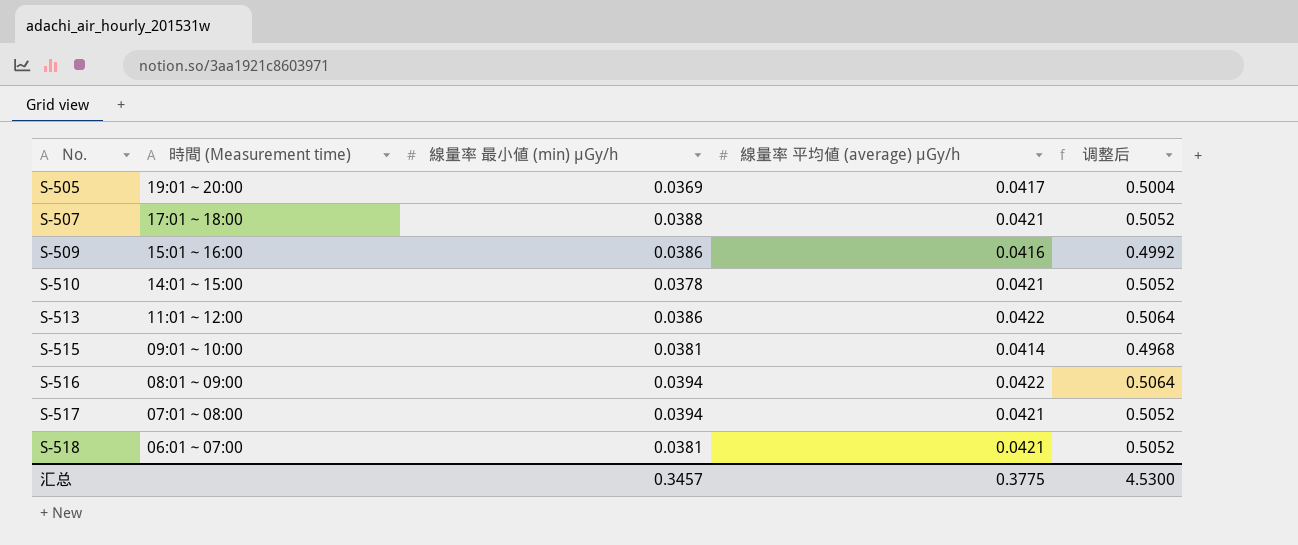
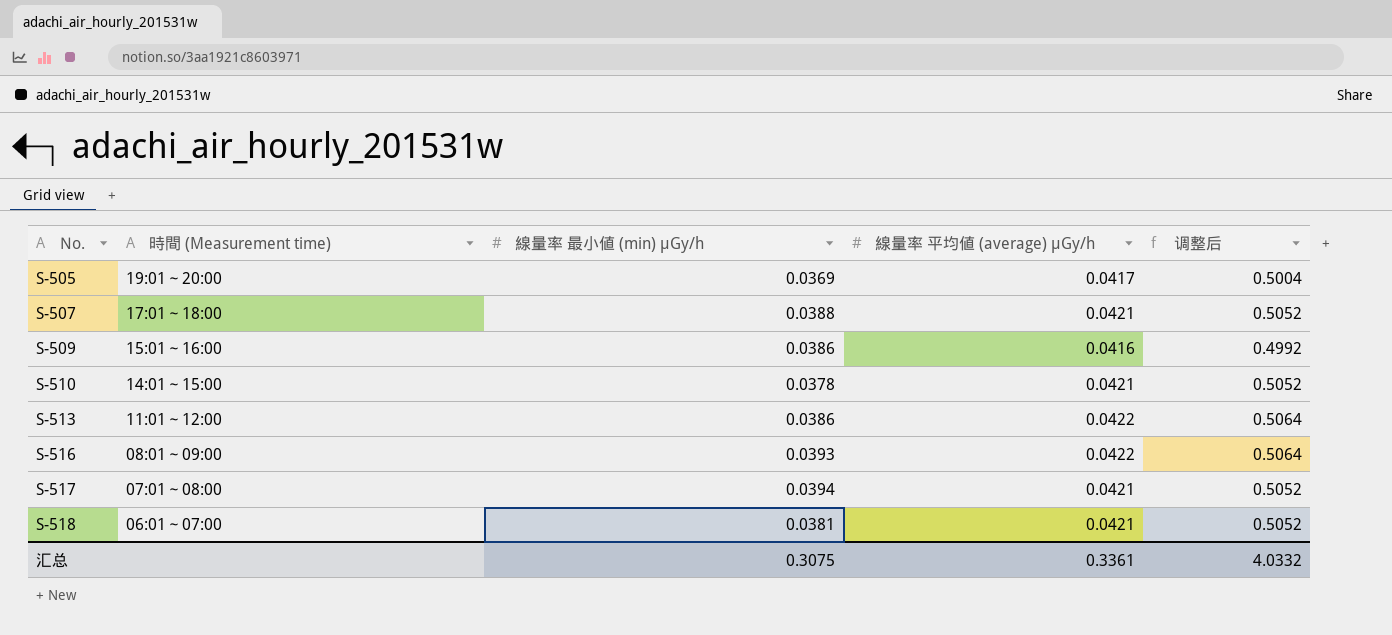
row S-515: 09:01～10:00 | 0.0381 | 0.0414 | 0.4968 -> none
S-516 | 線量率 最小値 (min) μGy/h: 0.0394 -> 0.0393
汇总 | 線量率 最小値 (min) μGy/h: 0.3457 -> 0.3075
汇总 | 線量率 平均値 (average) μGy/h: 0.3775 -> 0.3361
汇总 | 调整后: 4.5300 -> 4.0332

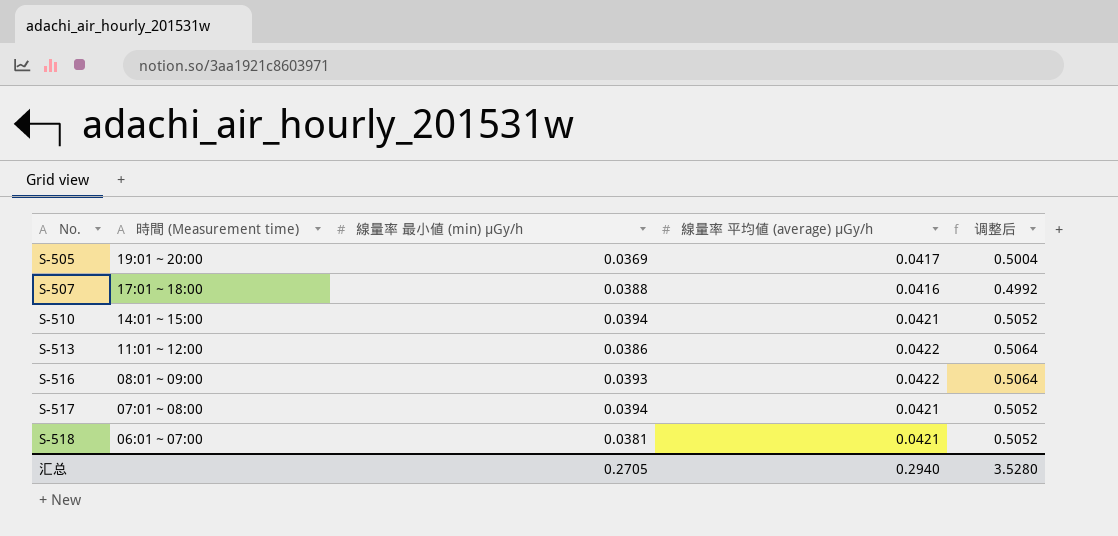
row S-509: 15:01～16:00 | 0.0386 | 0.0416 | 0.4992 -> none
S-507 | 線量率 平均値 (average) μGy/h: 0.0421 -> 0.0416
S-507 | 调整后: 0.5052 -> 0.4992
S-510 | 線量率 最小値 (min) μGy/h: 0.0378 -> 0.0394
汇总 | 線量率 最小値 (min) μGy/h: 0.3075 -> 0.2705
汇总 | 線量率 平均値 (average) μGy/h: 0.3361 -> 0.2940
汇总 | 调整后: 4.0332 -> 3.5280

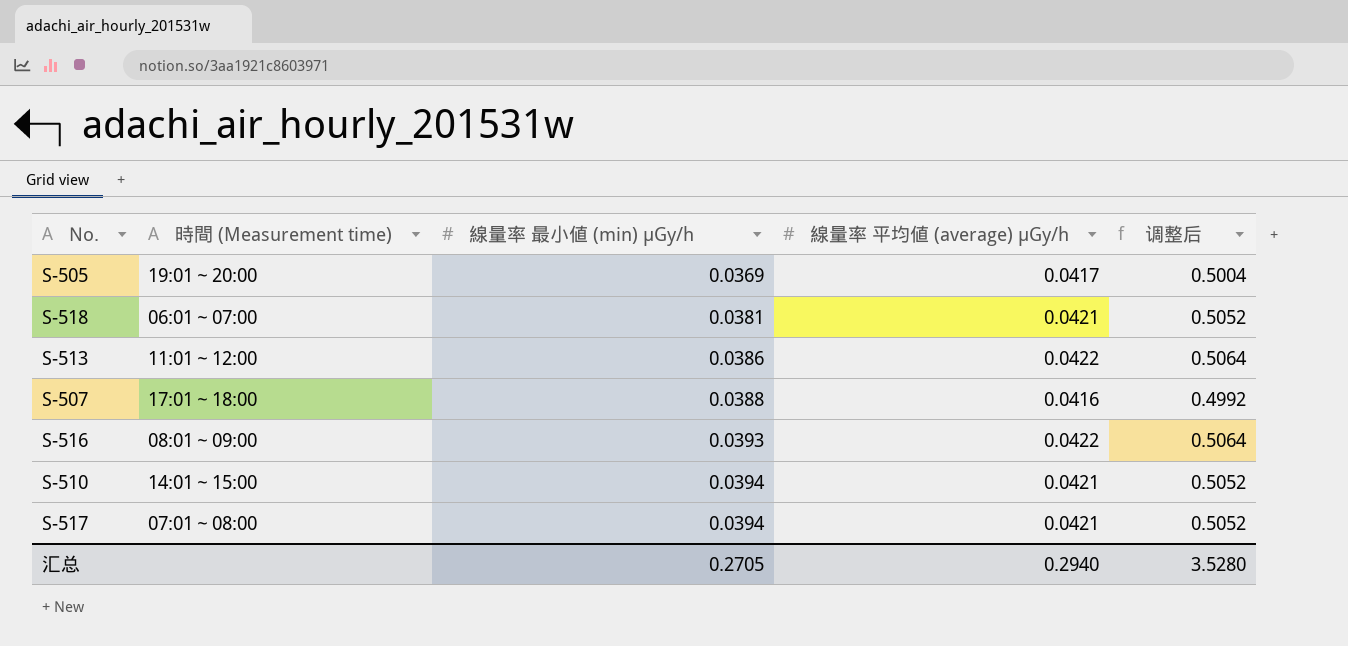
row order: No. ascending -> 線量率 最小値 (min) μGy/h ascending

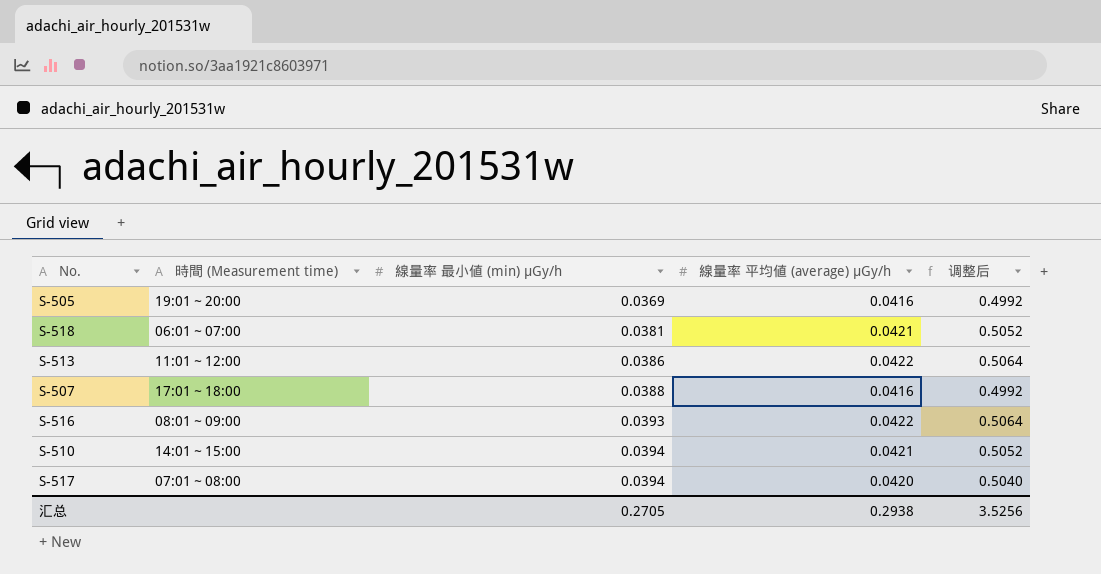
S-505 | 線量率 平均値 (average) μGy/h: 0.0417 -> 0.0416
S-505 | 调整后: 0.5004 -> 0.4992
S-517 | 線量率 平均値 (average) μGy/h: 0.0421 -> 0.0420
S-517 | 调整后: 0.5052 -> 0.5040
汇总 | 線量率 平均値 (average) μGy/h: 0.2940 -> 0.2938
汇总 | 调整后: 3.5280 -> 3.5256

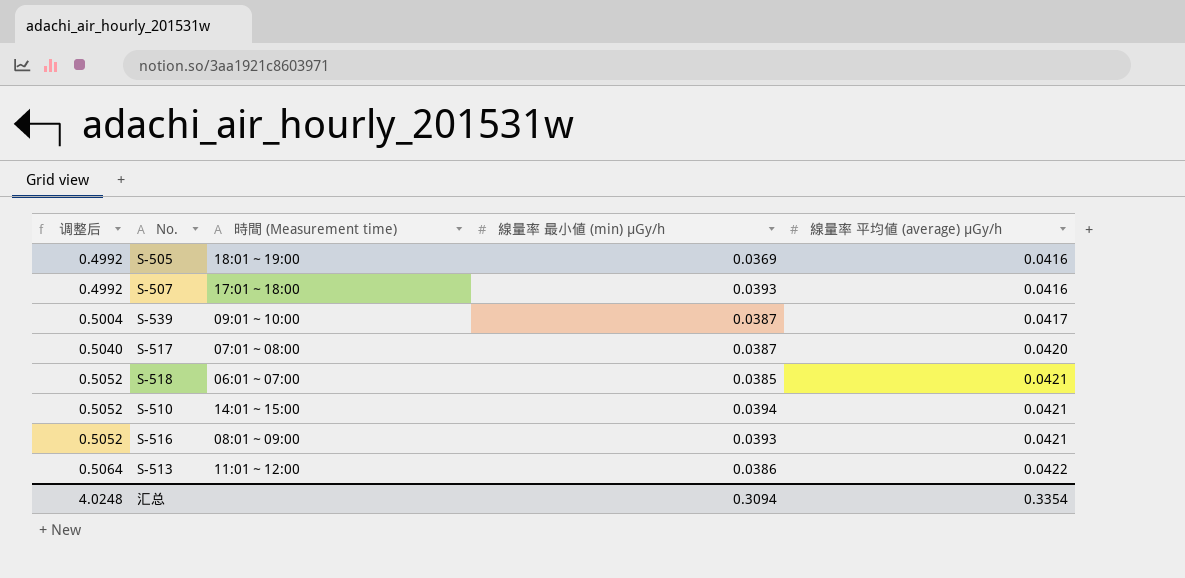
row order: 線量率 最小値 (min) μGy/h ascending -> 调整后 ascending
column 调整后 | position: 5 -> 1
S-505 | 時間 (Measurement time): 19:01～20:00 -> 18:01～19:00
S-507 | 線量率 最小値 (min) μGy/h: 0.0388 -> 0.0393
row S-539: none -> 0.5004 | 09:01～10:00 | 0.0387 | 0.0417
S-517 | 線量率 最小値 (min) μGy/h: 0.0394 -> 0.0387
S-518 | 線量率 最小値 (min) μGy/h: 0.0381 -> 0.0385
S-516 | 调整后: 0.5064 -> 0.5052
S-516 | 線量率 平均値 (average) μGy/h: 0.0422 -> 0.0421
汇总 | 调整后: 3.5256 -> 4.0248
汇总 | 線量率 最小値 (min) μGy/h: 0.2705 -> 0.3094
汇总 | 線量率 平均値 (average) μGy/h: 0.2938 -> 0.3354

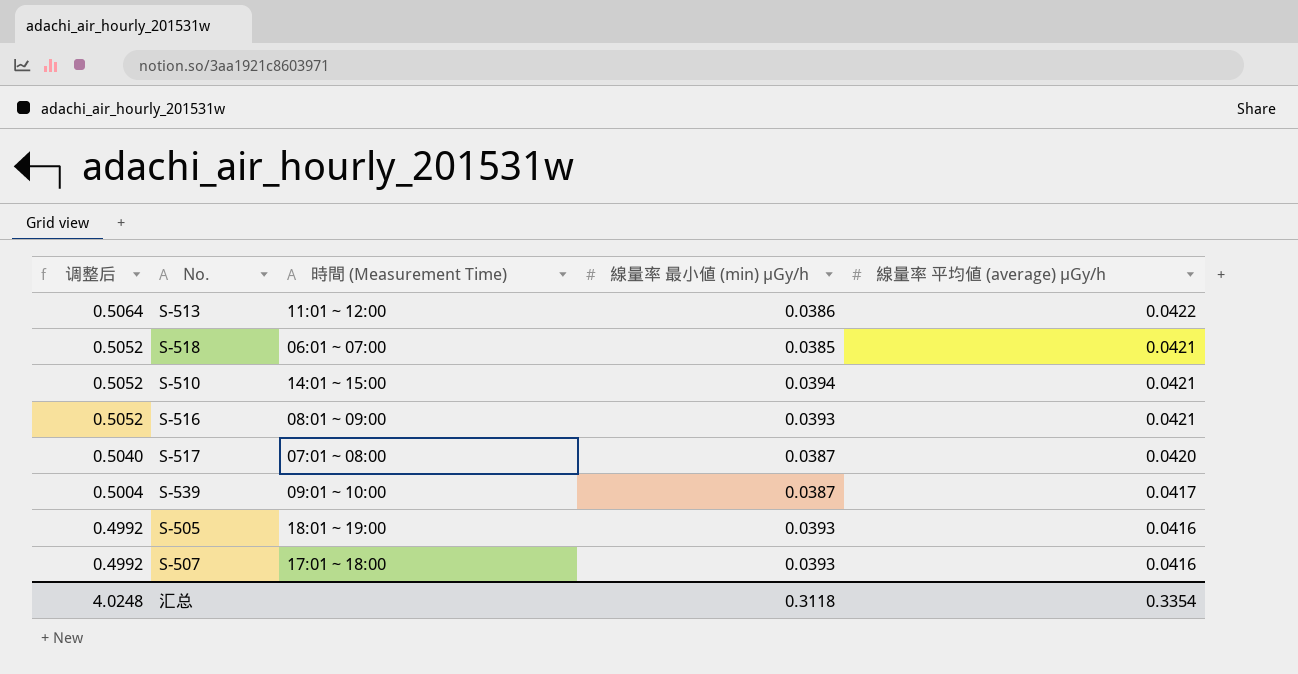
row order: 调整后 ascending -> 调整后 descending
column name: 時間 (Measurement time) -> 時間 (Measurement Time)
S-505 | 線量率 最小値 (min) μGy/h: 0.0369 -> 0.0393
汇总 | 線量率 最小値 (min) μGy/h: 0.3094 -> 0.3118

